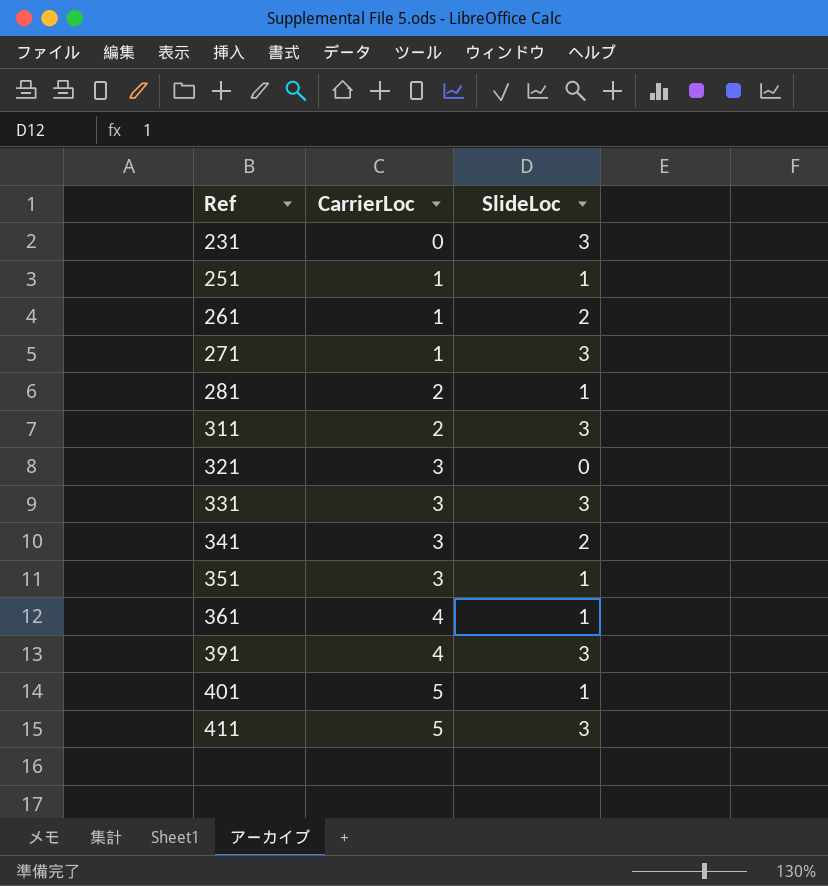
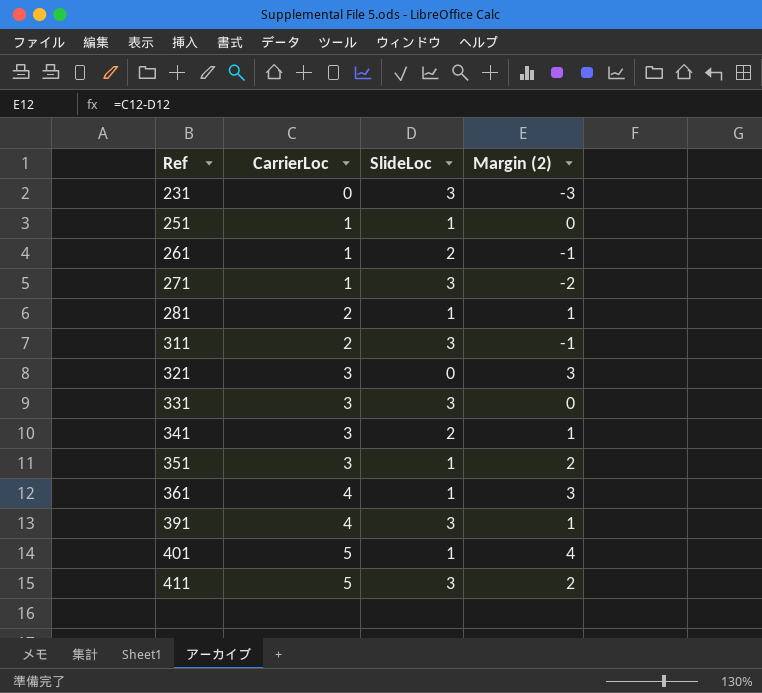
column Margin (2) | formula: none -> [CarrierLoc] - [SlideLoc]

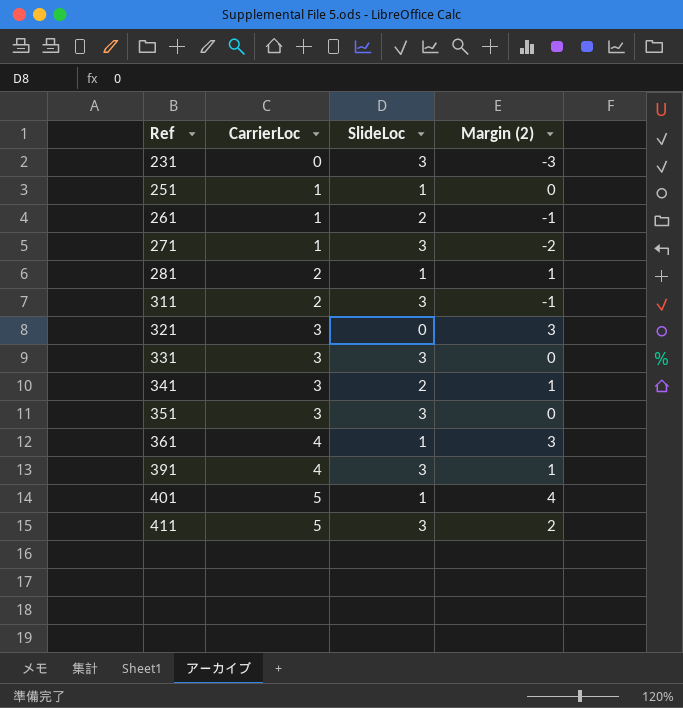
351 | SlideLoc: 1 -> 3
351 | Margin (2): 2 -> 0

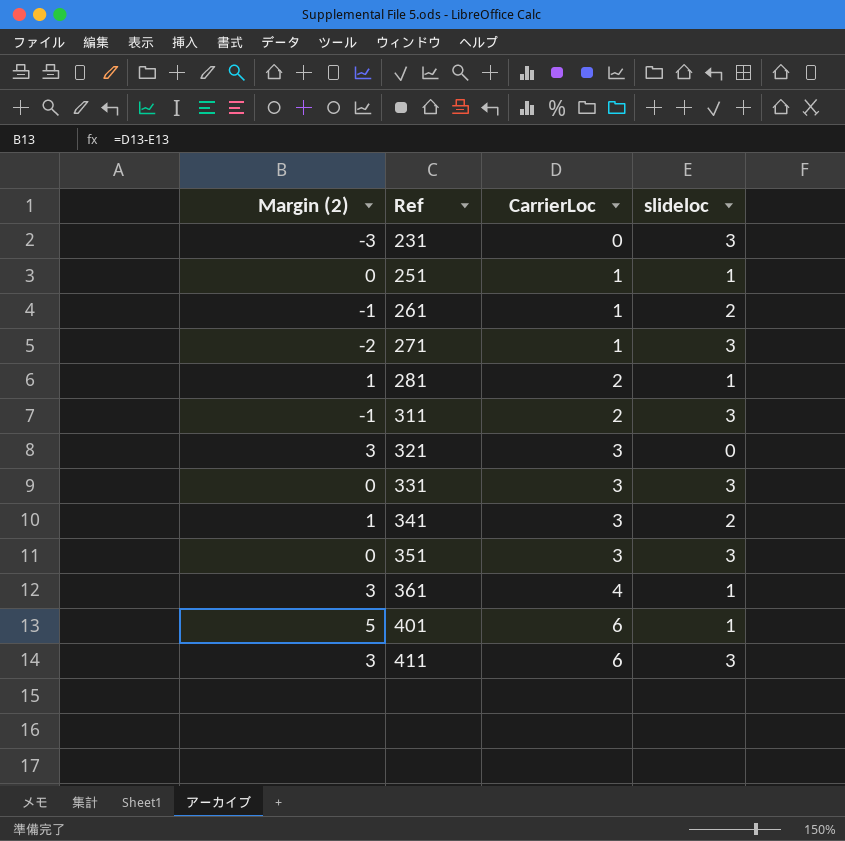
column Margin (2) | position: 4 -> 1
column name: SlideLoc -> slideloc
row 391: 4 | 3 | 1 -> none
401 | Margin (2): 4 -> 5
401 | CarrierLoc: 5 -> 6
411 | Margin (2): 2 -> 3
411 | CarrierLoc: 5 -> 6

